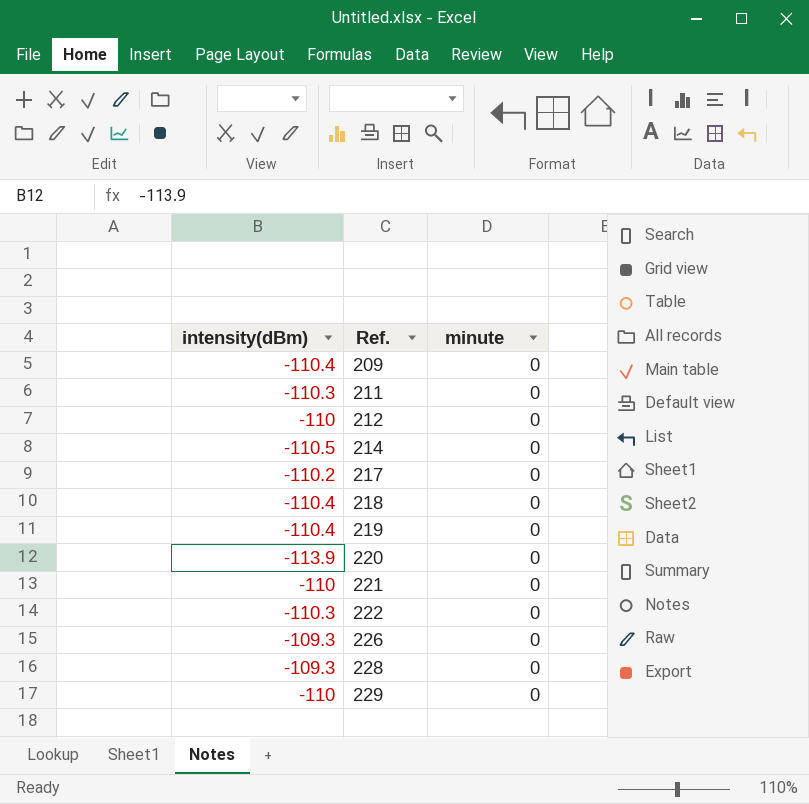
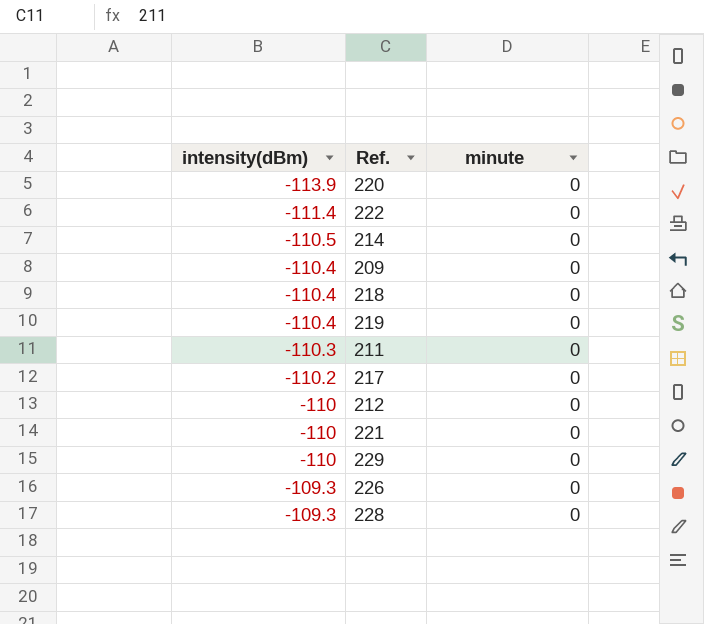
row order: Ref. ascending -> intensity(dBm) ascending
222 | intensity(dBm): -110.3 -> -111.4

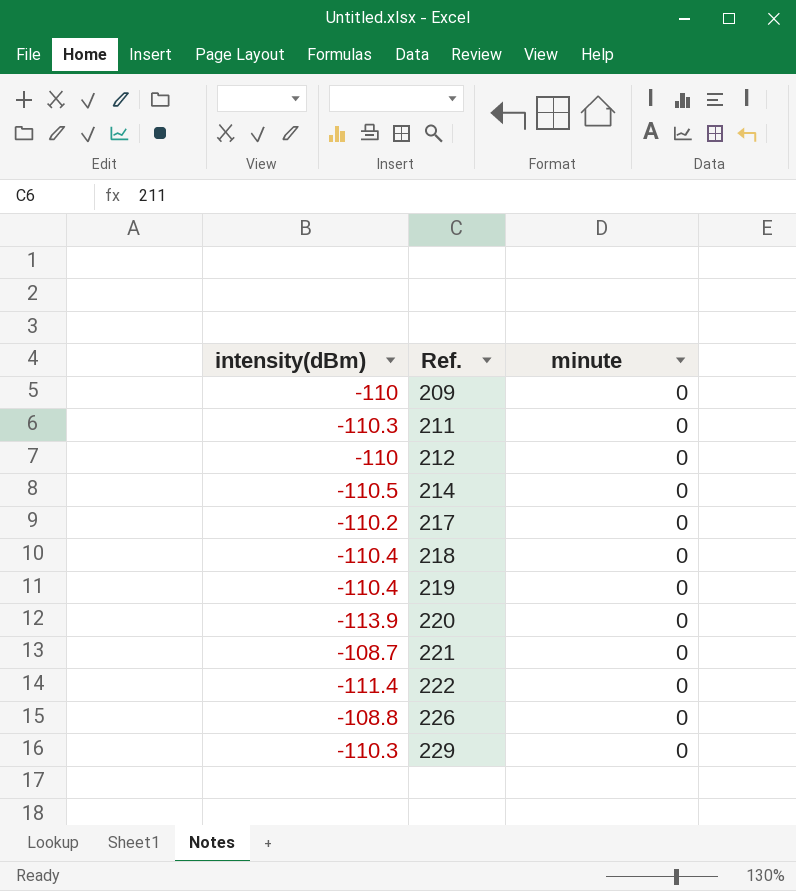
row order: intensity(dBm) ascending -> Ref. ascending
row 228: -109.3 | 0 -> none
209 | intensity(dBm): -110.4 -> -110
221 | intensity(dBm): -110 -> -108.7
226 | intensity(dBm): -109.3 -> -108.8
229 | intensity(dBm): -110 -> -110.3

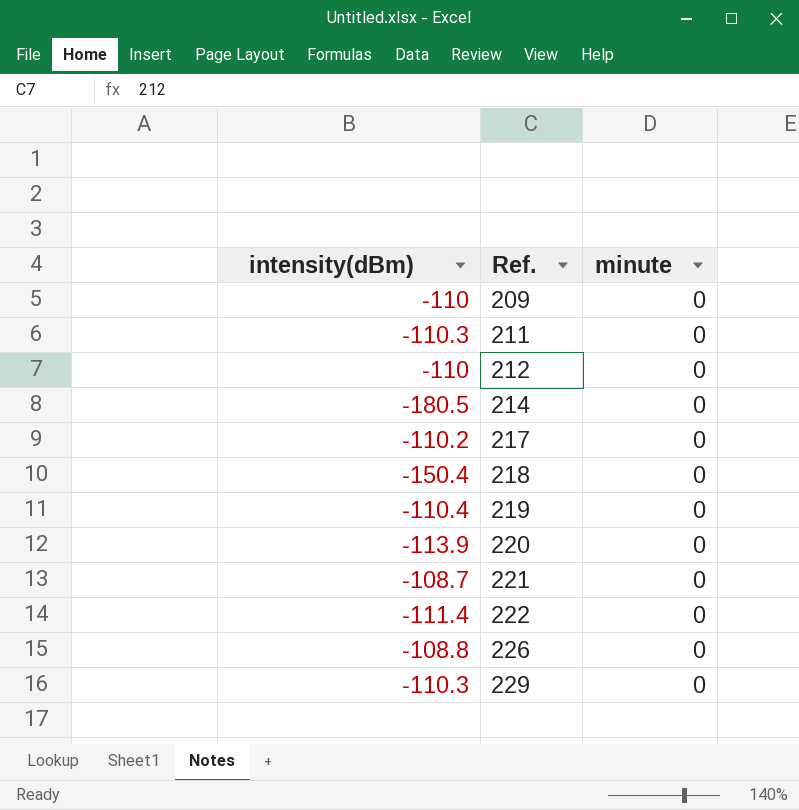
214 | intensity(dBm): -110.5 -> -180.5
218 | intensity(dBm): -110.4 -> -150.4

